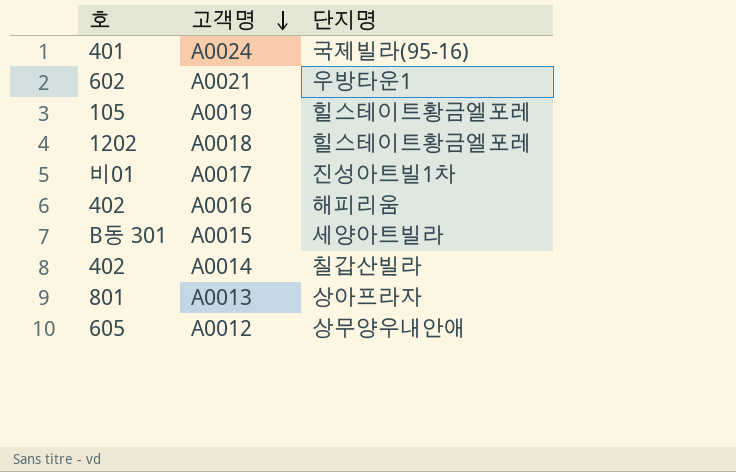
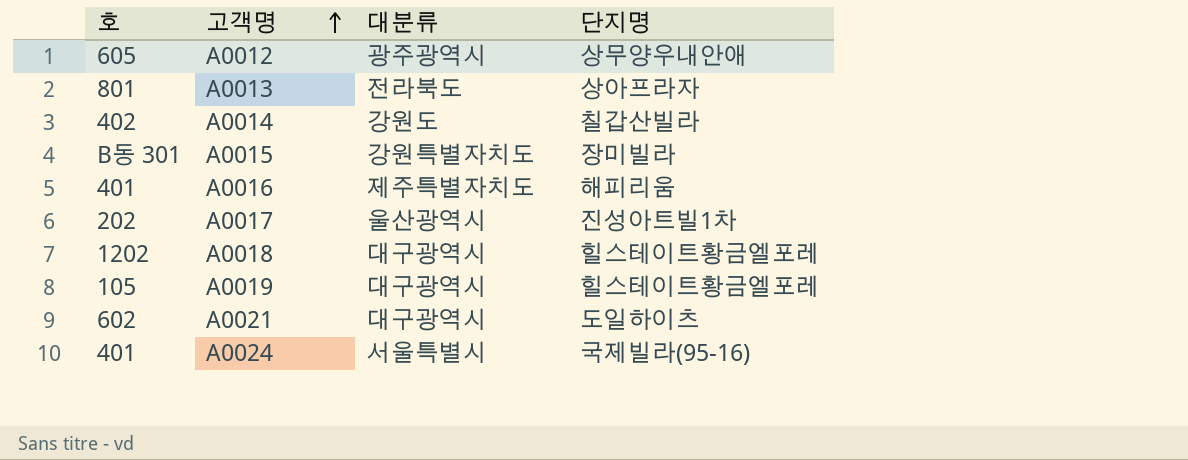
row order: 고객명 descending -> 고객명 ascending
column 대분류 | position: none -> 3
A0015 | 단지명: 세양아트빌라 -> 장미빌라
A0016 | 호: 402 -> 401
A0017 | 호: 비01 -> 202
A0021 | 단지명: 우방타운1 -> 도일하이츠

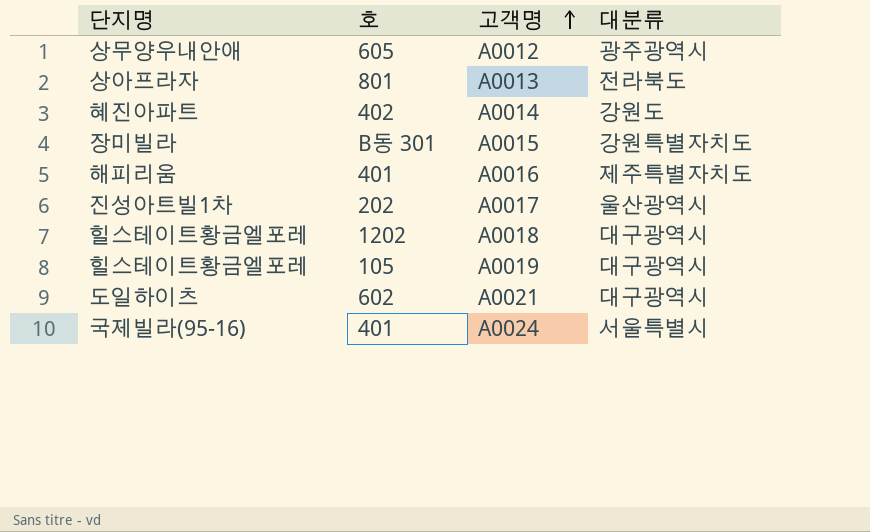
column 단지명 | position: 4 -> 1
A0014 | 단지명: 칠갑산빌라 -> 혜진아파트

